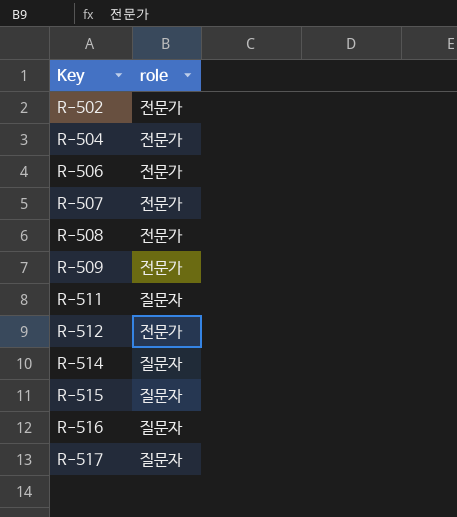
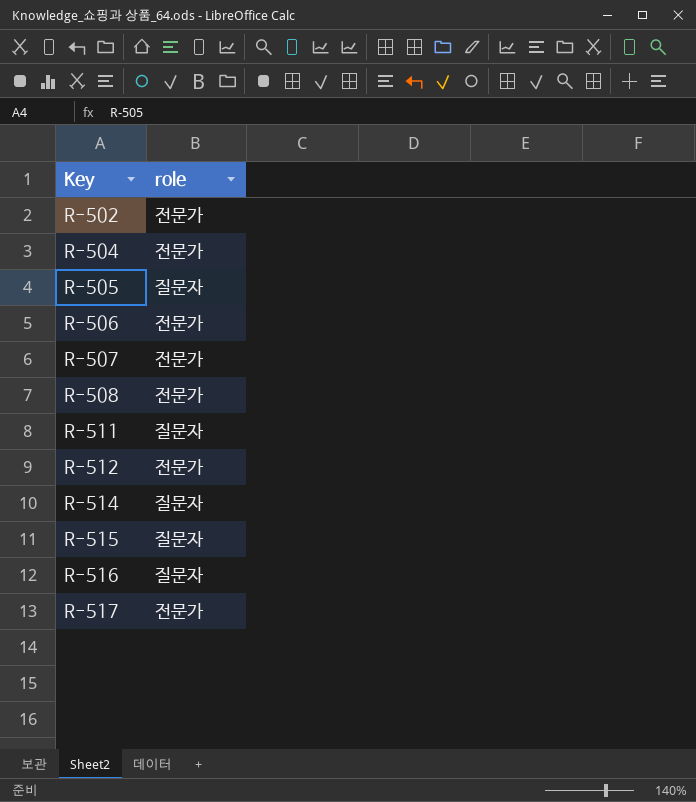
row R-509: 전문가 -> none
row R-505: none -> 질문자
R-517 | role: 질문자 -> 전문가

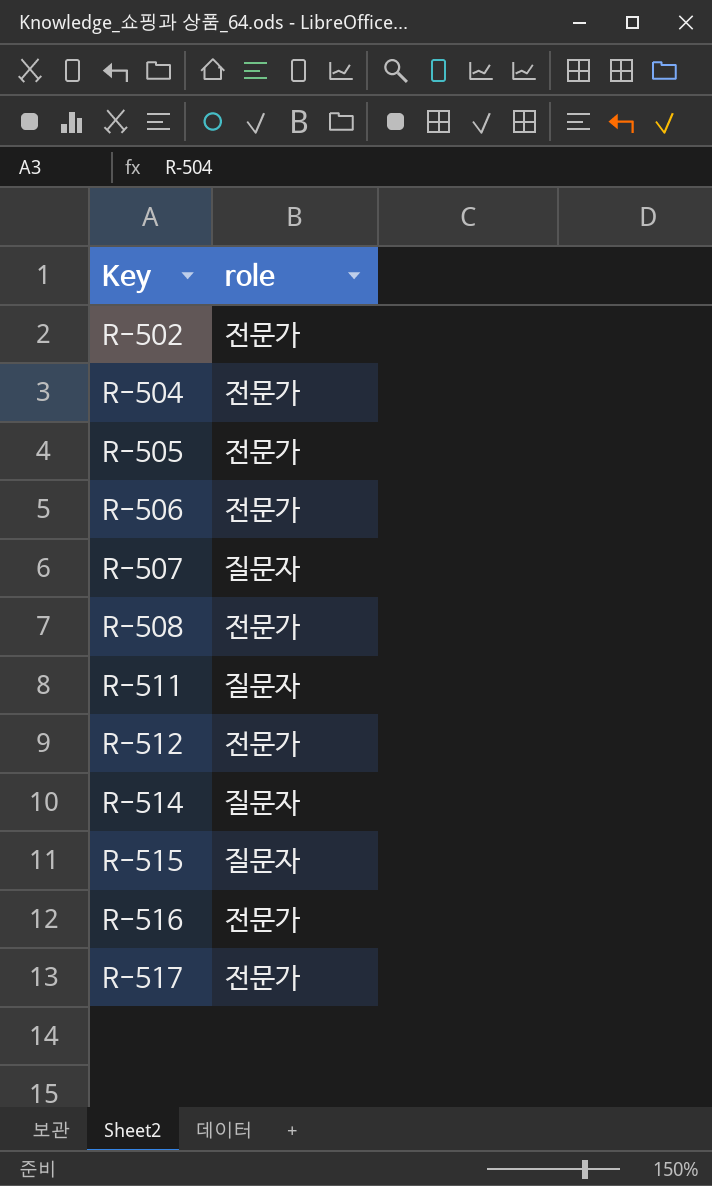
R-505 | role: 질문자 -> 전문가
R-507 | role: 전문가 -> 질문자
R-516 | role: 질문자 -> 전문가

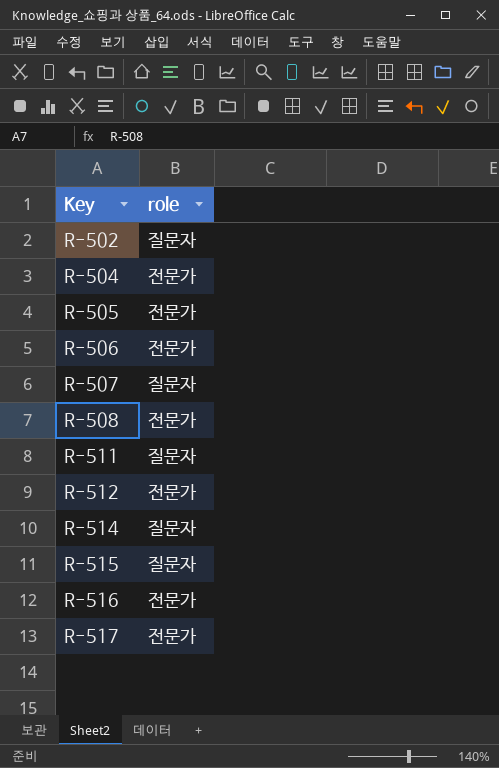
R-502 | role: 전문가 -> 질문자

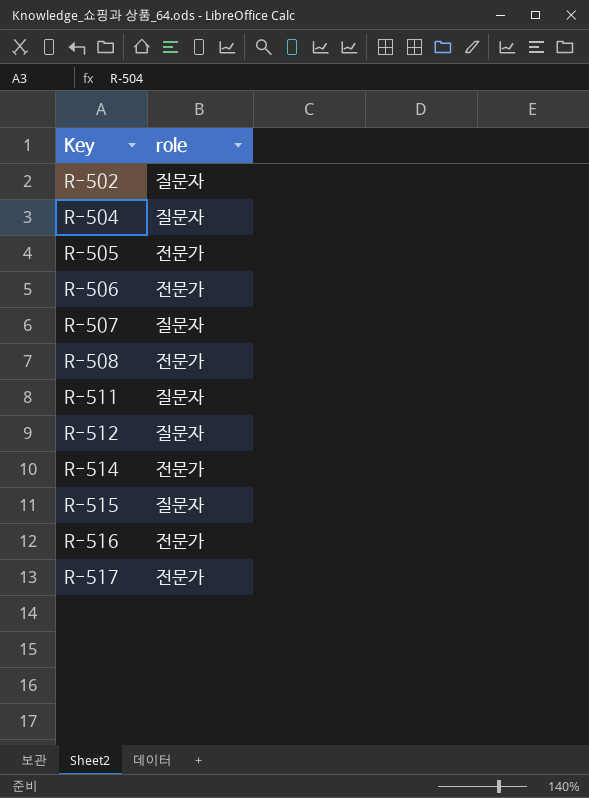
R-504 | role: 전문가 -> 질문자
R-512 | role: 전문가 -> 질문자
R-514 | role: 질문자 -> 전문가

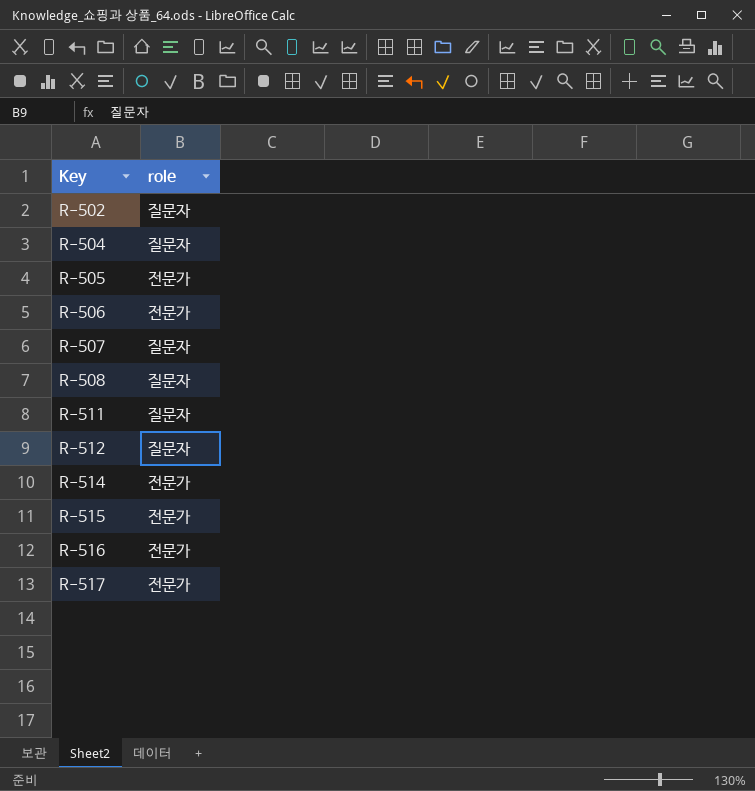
R-508 | role: 전문가 -> 질문자
R-515 | role: 질문자 -> 전문가

